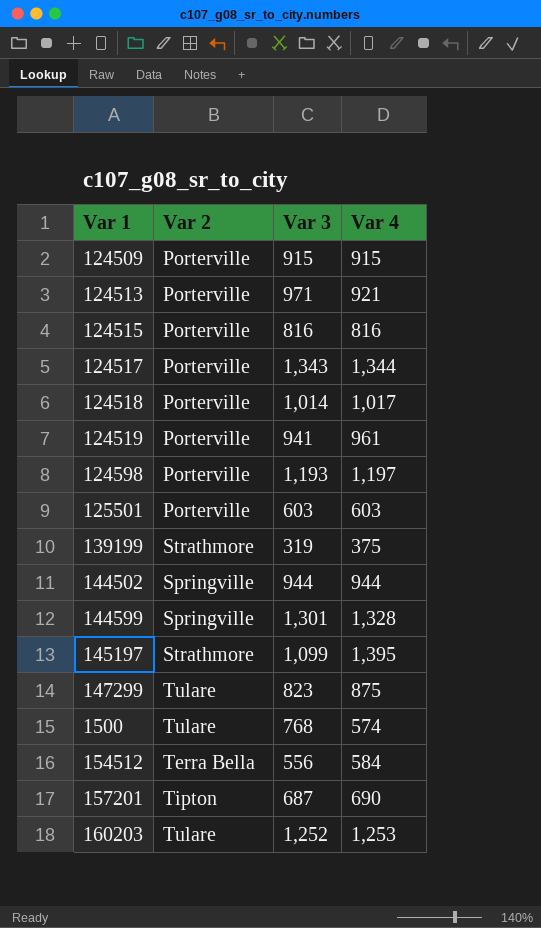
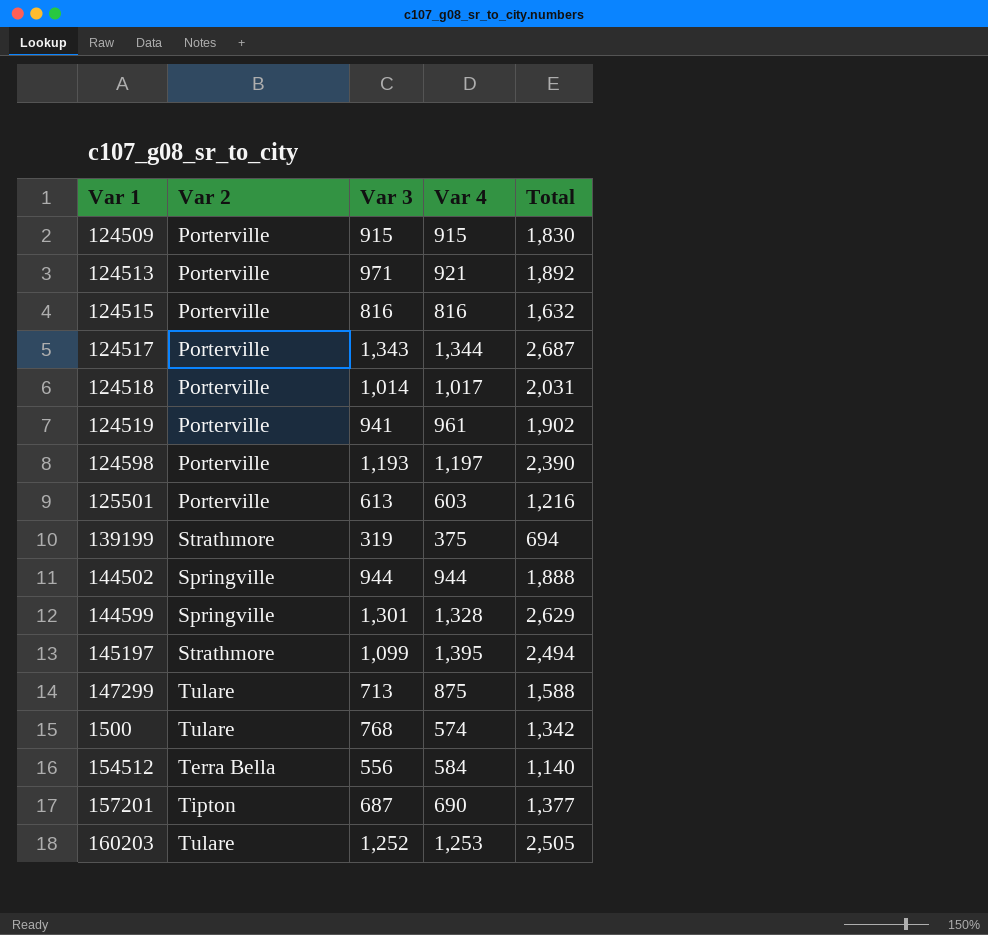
column Total | formula: none -> [Var 3] + [Var 4]
125501 | Var 3: 603 -> 613
147299 | Var 3: 823 -> 713

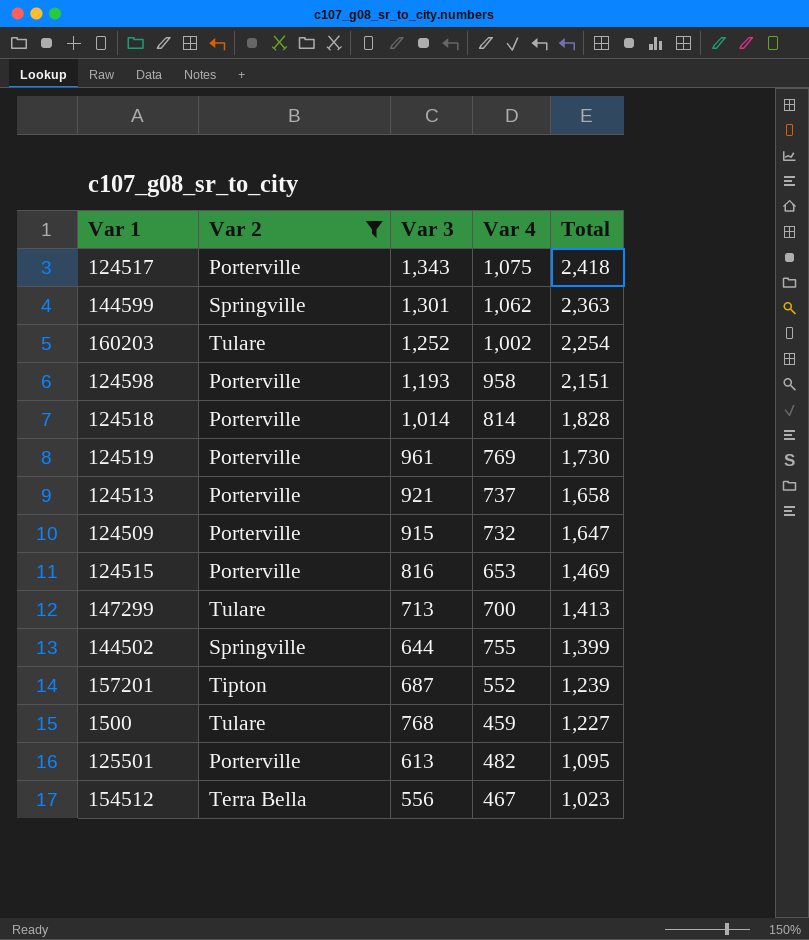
filter: none -> Var 2 != Strathmore
row order: none -> Total descending
124517 | Var 4: 1,344 -> 1,075
124517 | Total: 2,687 -> 2,418
144599 | Var 4: 1,328 -> 1,062
144599 | Total: 2,629 -> 2,363
160203 | Var 4: 1,253 -> 1,002
160203 | Total: 2,505 -> 2,254
124598 | Var 4: 1,197 -> 958
124598 | Total: 2,390 -> 2,151
124518 | Var 4: 1,017 -> 814
124518 | Total: 2,031 -> 1,828
124519 | Var 3: 941 -> 961
124519 | Var 4: 961 -> 769
124519 | Total: 1,902 -> 1,730
124513 | Var 3: 971 -> 921
124513 | Var 4: 921 -> 737
124513 | Total: 1,892 -> 1,658
124509 | Var 4: 915 -> 732
124509 | Total: 1,830 -> 1,647
124515 | Var 4: 816 -> 653
124515 | Total: 1,632 -> 1,469
147299 | Var 4: 875 -> 700
147299 | Total: 1,588 -> 1,413
144502 | Var 3: 944 -> 644
144502 | Var 4: 944 -> 755
144502 | Total: 1,888 -> 1,399
157201 | Var 4: 690 -> 552
157201 | Total: 1,377 -> 1,239
1500 | Var 4: 574 -> 459
1500 | Total: 1,342 -> 1,227
125501 | Var 4: 603 -> 482
125501 | Total: 1,216 -> 1,095
154512 | Var 4: 584 -> 467
154512 | Total: 1,140 -> 1,023

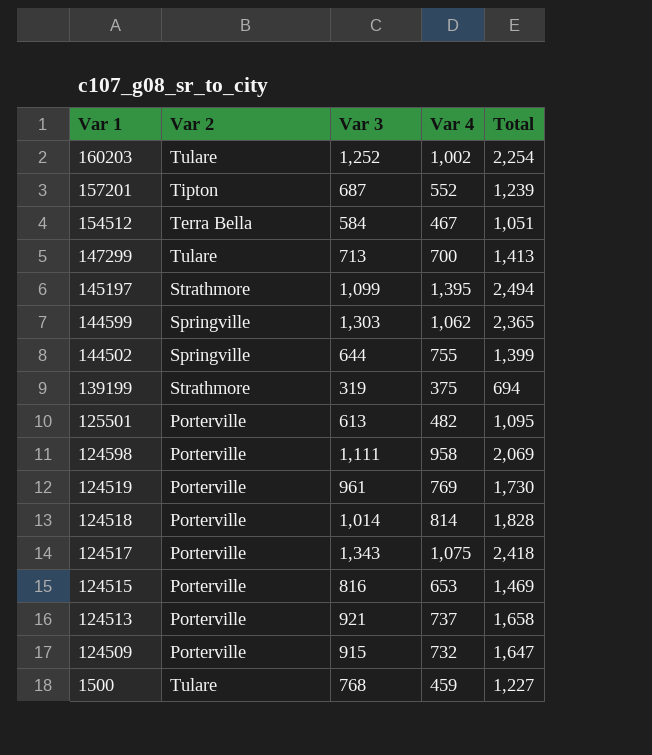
filter: Var 2 != Strathmore -> none
row order: Total descending -> Var 1 descending
154512 | Var 3: 556 -> 584
154512 | Total: 1,023 -> 1,051
144599 | Var 3: 1,301 -> 1,303
144599 | Total: 2,363 -> 2,365
124598 | Var 3: 1,193 -> 1,111
124598 | Total: 2,151 -> 2,069

